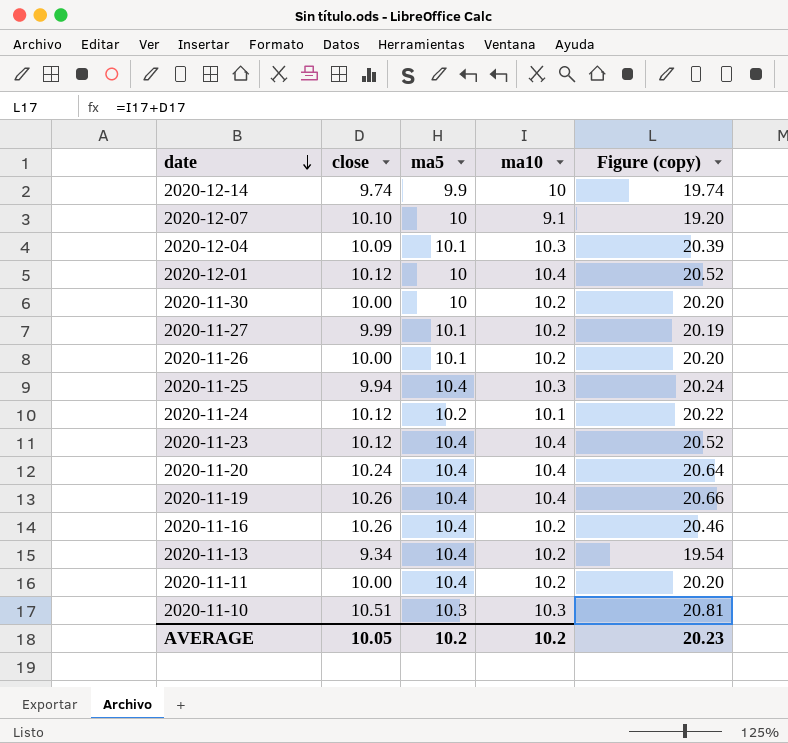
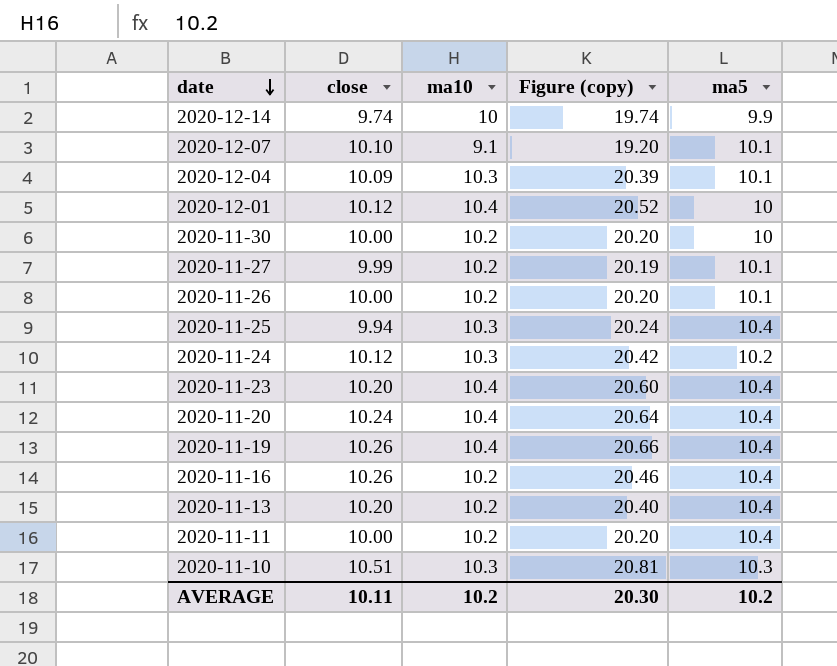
column ma5 | position: 3 -> 5
2020-12-07 | ma5: 10 -> 10.1
2020-11-24 | ma10: 10.1 -> 10.3
2020-11-24 | Figure (copy): 20.22 -> 20.42
2020-11-23 | close: 10.12 -> 10.20
2020-11-23 | Figure (copy): 20.52 -> 20.60
2020-11-13 | close: 9.34 -> 10.20
2020-11-13 | Figure (copy): 19.54 -> 20.40
AVERAGE | close: 10.05 -> 10.11
AVERAGE | Figure (copy): 20.23 -> 20.30

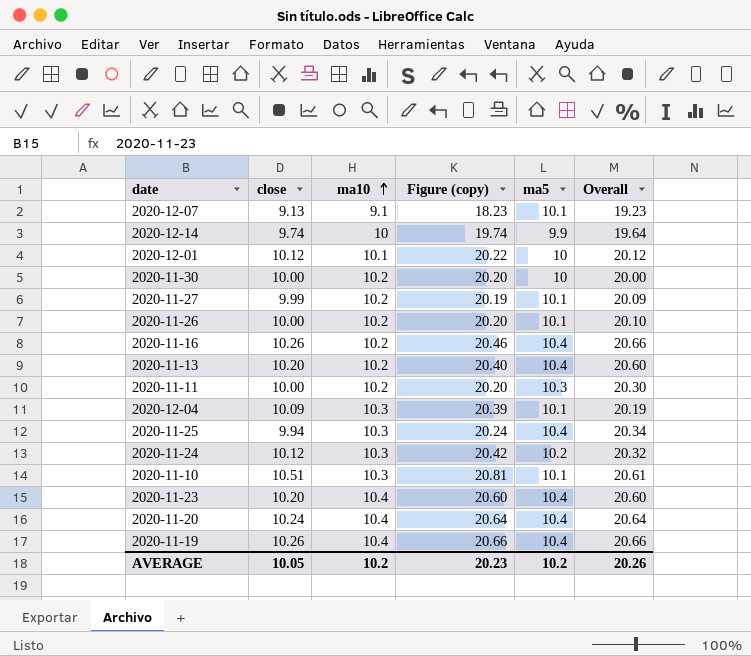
row order: date descending -> ma10 ascending
column Overall | formula: none -> [close] + [ma5]
2020-12-07 | close: 10.10 -> 9.13
2020-12-07 | Figure (copy): 19.20 -> 18.23
2020-12-01 | ma10: 10.4 -> 10.1
2020-12-01 | Figure (copy): 20.52 -> 20.22
2020-11-11 | ma5: 10.4 -> 10.3
2020-11-10 | ma5: 10.3 -> 10.1
AVERAGE | close: 10.11 -> 10.05
AVERAGE | Figure (copy): 20.30 -> 20.23

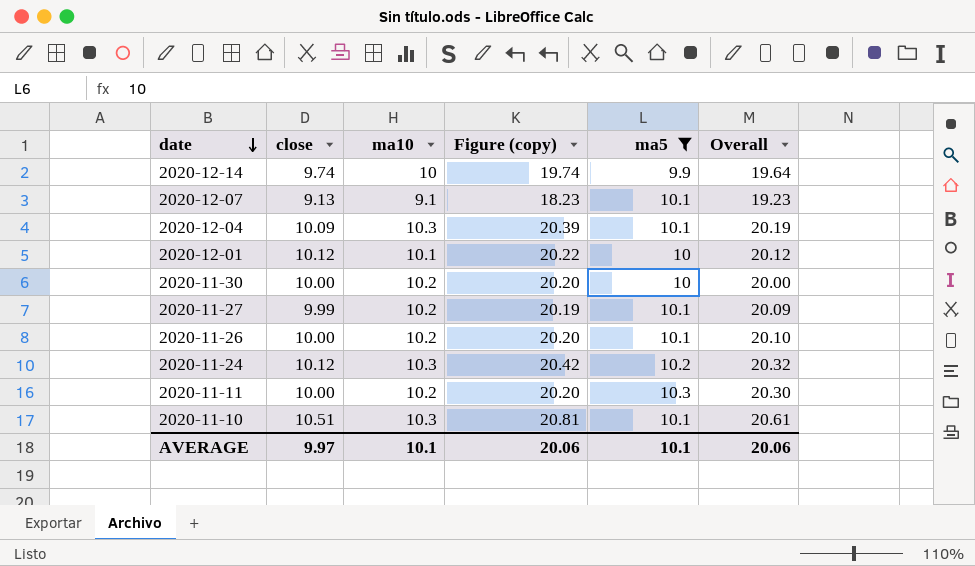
filter: none -> ma5 != 10.4
row order: ma10 ascending -> date descending
AVERAGE | close: 10.05 -> 9.97
AVERAGE | ma10: 10.2 -> 10.1
AVERAGE | Figure (copy): 20.23 -> 20.06
AVERAGE | ma5: 10.2 -> 10.1
AVERAGE | Overall: 20.26 -> 20.06

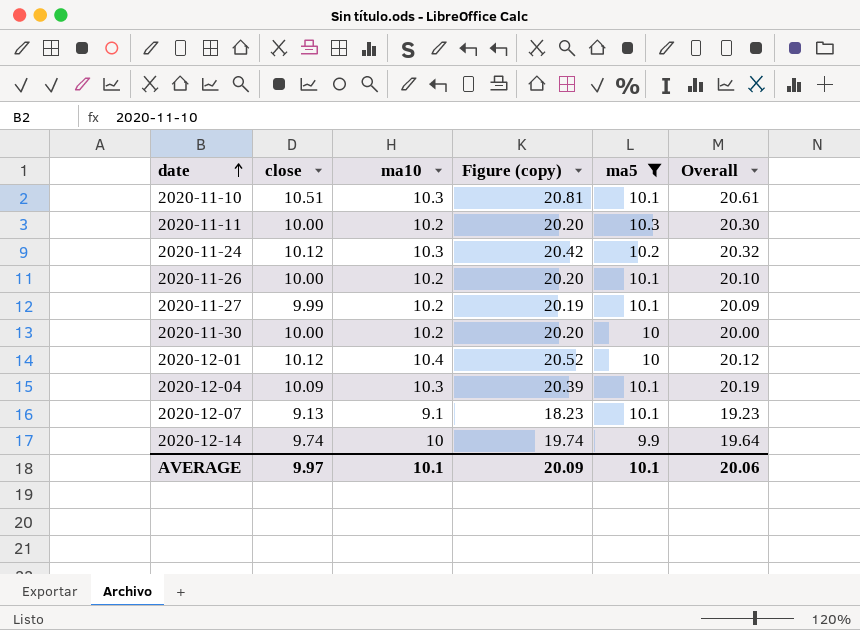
row order: date descending -> date ascending
2020-12-01 | ma10: 10.1 -> 10.4
2020-12-01 | Figure (copy): 20.22 -> 20.52
AVERAGE | Figure (copy): 20.06 -> 20.09

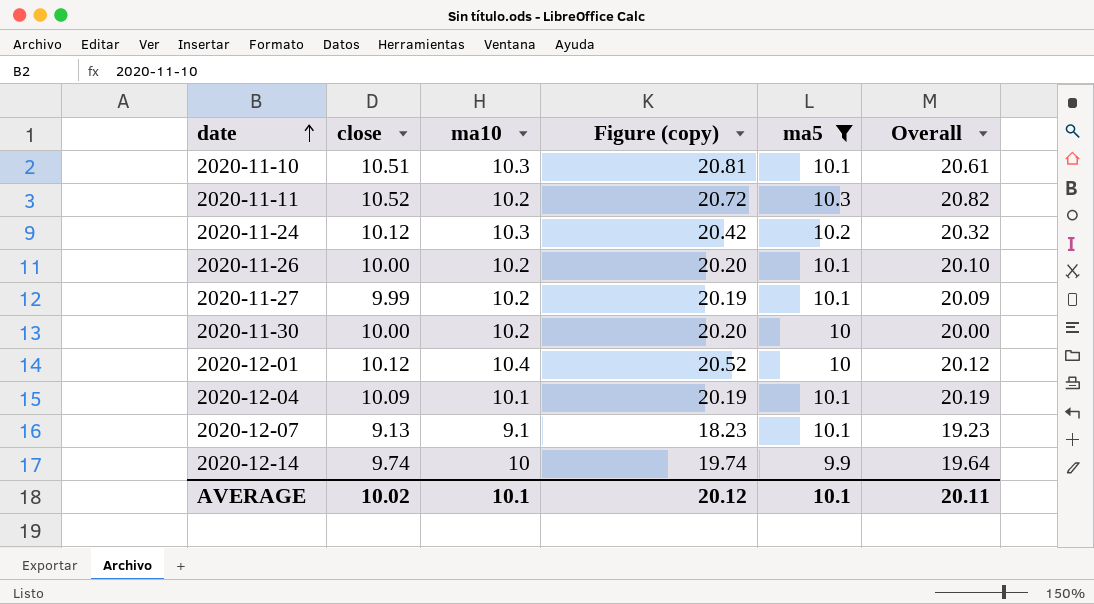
2020-11-11 | close: 10.00 -> 10.52
2020-11-11 | Figure (copy): 20.20 -> 20.72
2020-11-11 | Overall: 20.30 -> 20.82
2020-12-04 | ma10: 10.3 -> 10.1
2020-12-04 | Figure (copy): 20.39 -> 20.19
AVERAGE | close: 9.97 -> 10.02
AVERAGE | Figure (copy): 20.09 -> 20.12
AVERAGE | Overall: 20.06 -> 20.11

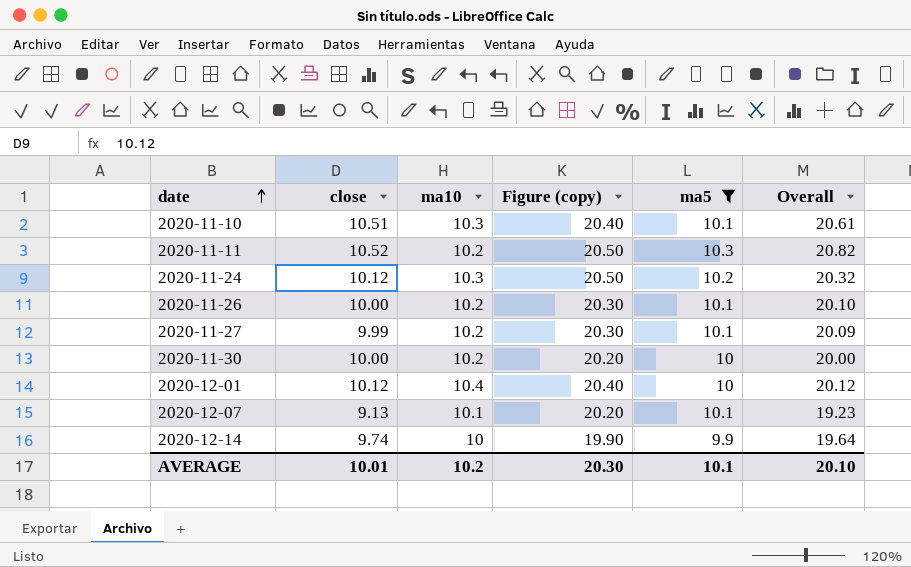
column Figure (copy) | formula: [close] + [ma10] -> [ma10] + [ma5]
row 2020-12-04: 10.09 | 10.1 | 20.19 | 10.1 | 20.19 -> none
2020-12-07 | ma10: 9.1 -> 10.1
AVERAGE | close: 10.02 -> 10.01
AVERAGE | ma10: 10.1 -> 10.2
AVERAGE | Figure (copy): 20.12 -> 20.30
AVERAGE | Overall: 20.11 -> 20.10

